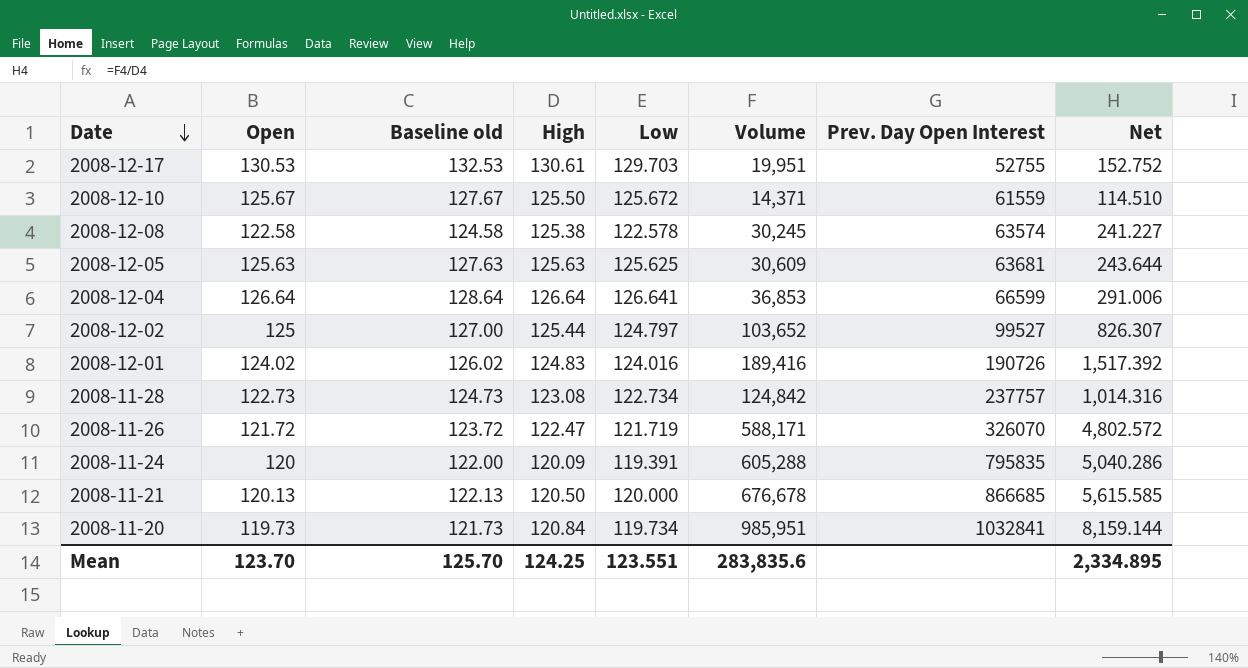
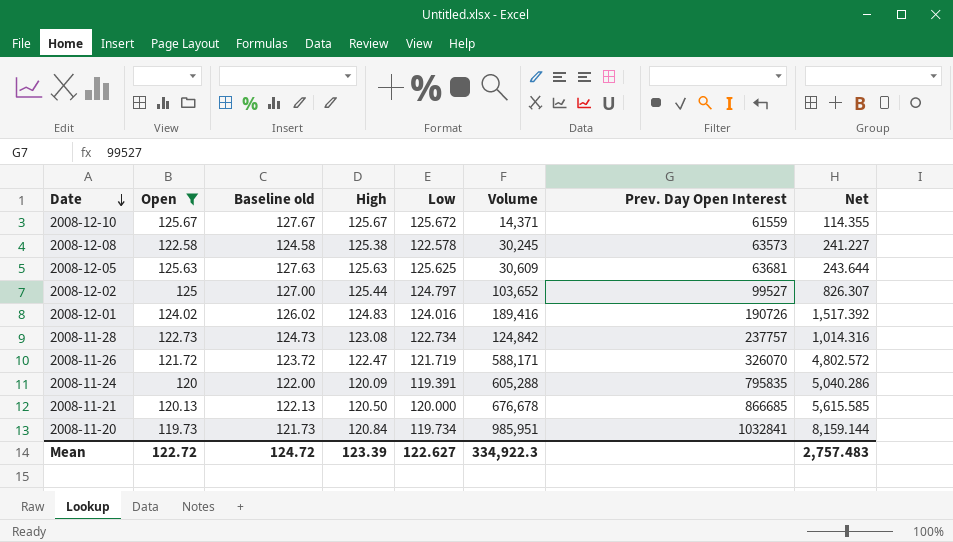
filter: none -> Open <= 125.67
2008-12-10 | High: 125.50 -> 125.67
2008-12-10 | Net: 114.510 -> 114.355
2008-12-08 | Prev. Day Open Interest: 63574 -> 63573
Mean | Open: 123.70 -> 122.72
Mean | Baseline old: 125.70 -> 124.72
Mean | High: 124.25 -> 123.39
Mean | Low: 123.551 -> 122.627
Mean | Volume: 283,835.6 -> 334,922.3
Mean | Net: 2,334.895 -> 2,757.483

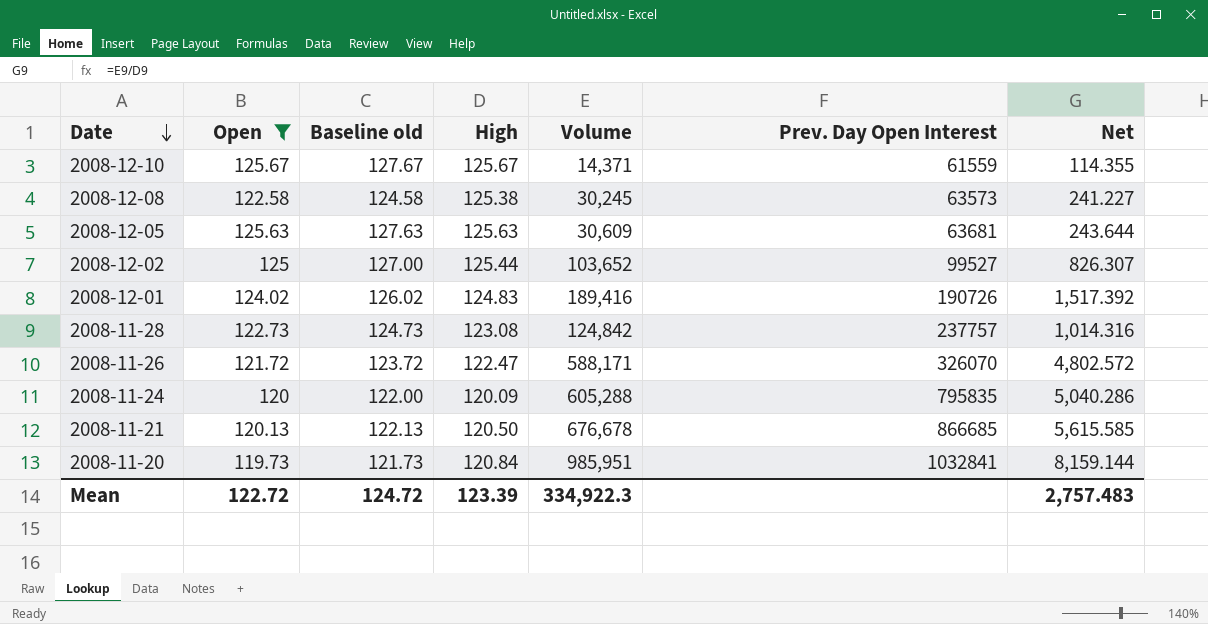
column Low | position: 5 -> none

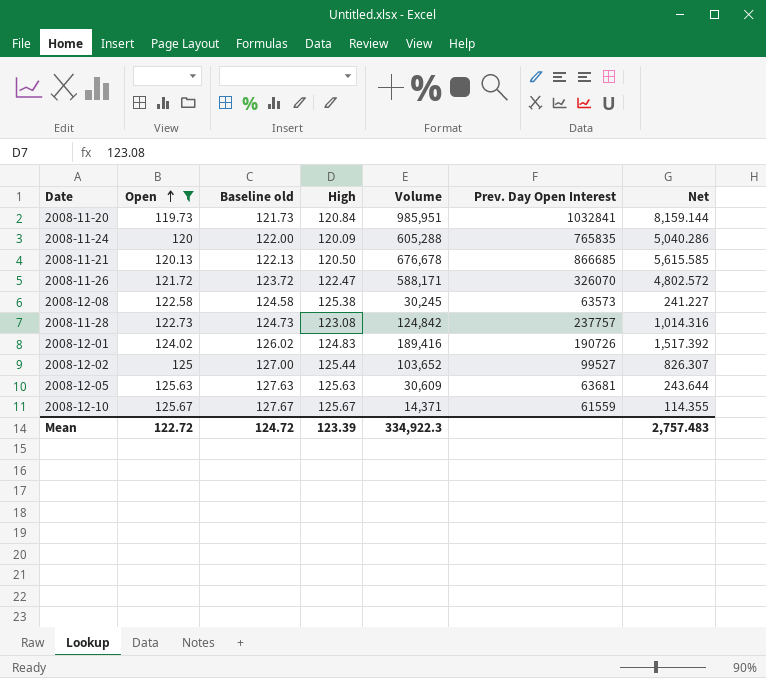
row order: Date descending -> Open ascending
2008-11-24 | Prev. Day Open Interest: 795835 -> 765835

